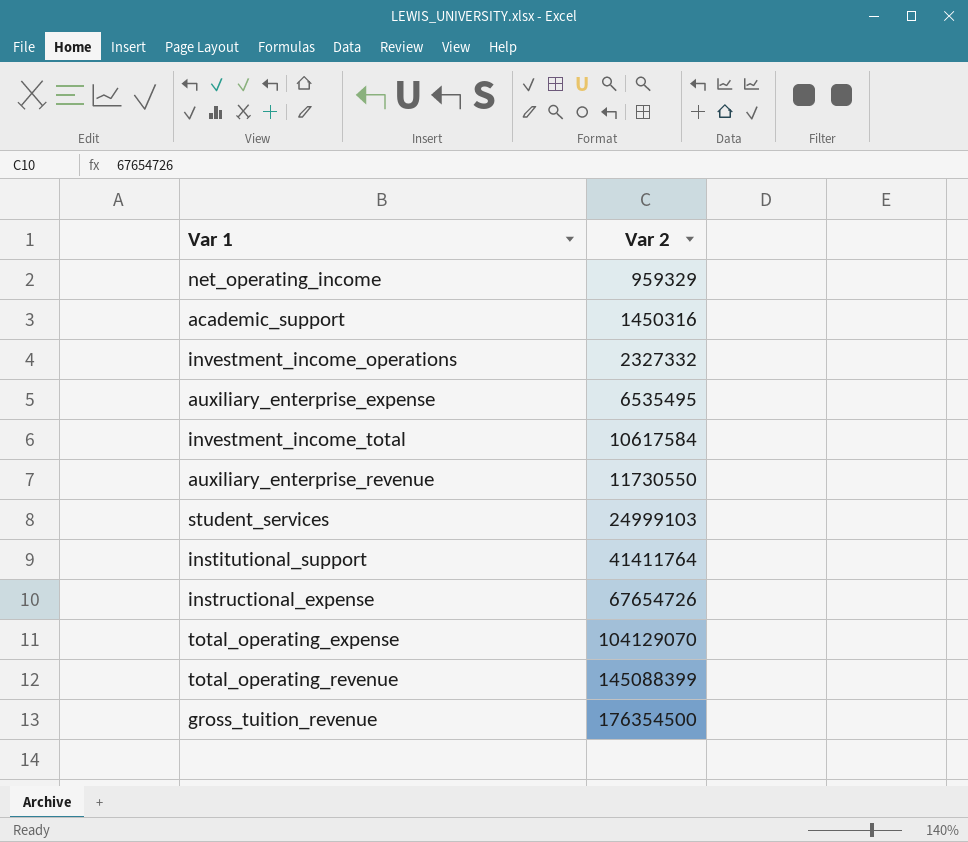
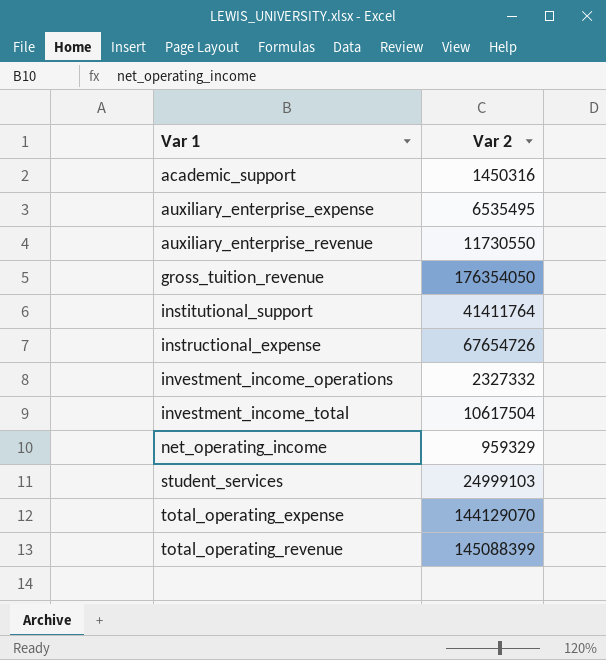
row order: Var 2 ascending -> Var 1 ascending
gross_tuition_revenue | Var 2: 176354500 -> 176354050
investment_income_total | Var 2: 10617584 -> 10617504
total_operating_expense | Var 2: 104129070 -> 144129070

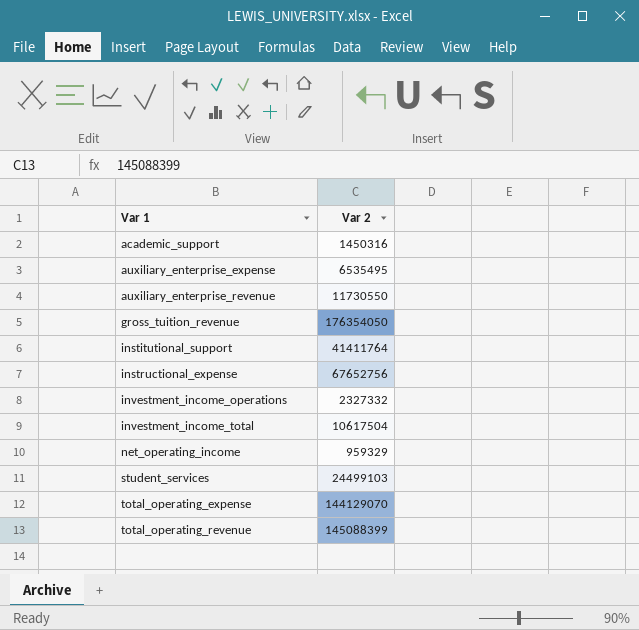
instructional_expense | Var 2: 67654726 -> 67652756
student_services | Var 2: 24999103 -> 24499103

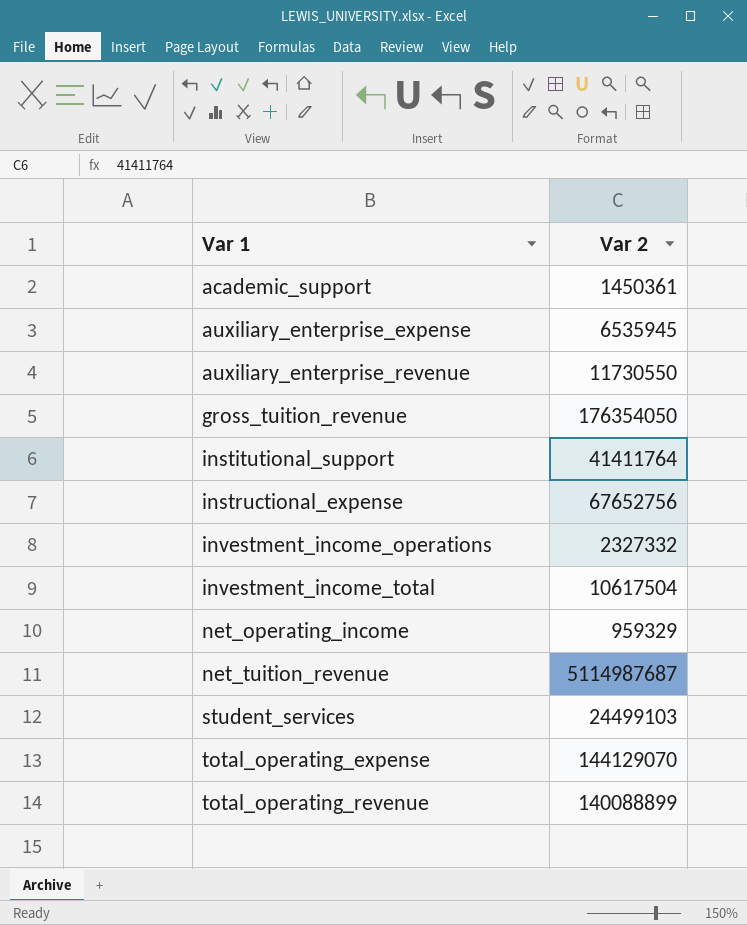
academic_support | Var 2: 1450316 -> 1450361
auxiliary_enterprise_expense | Var 2: 6535495 -> 6535945
row net_tuition_revenue: none -> 5114987687
total_operating_revenue | Var 2: 145088399 -> 140088899

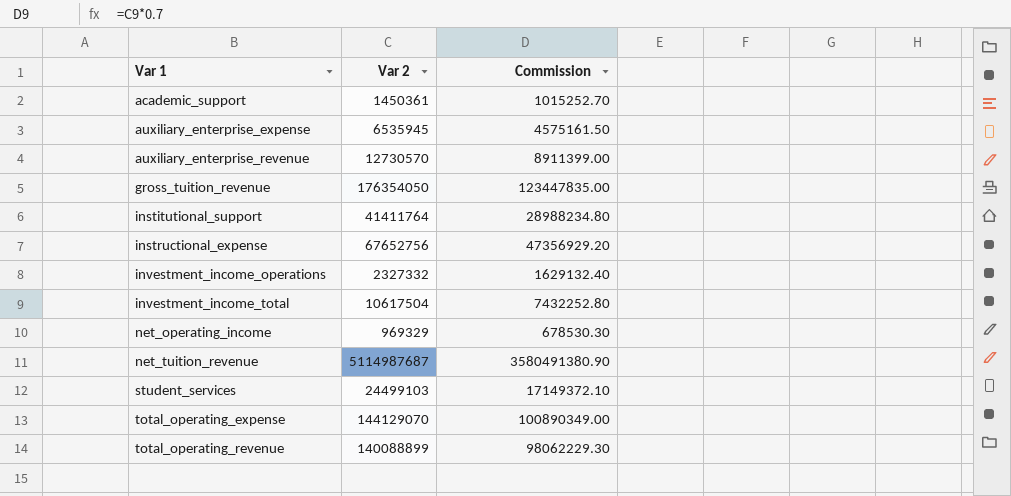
column Commission | formula: none -> [Var 2] * 0.7
auxiliary_enterprise_revenue | Var 2: 11730550 -> 12730570
net_operating_income | Var 2: 959329 -> 969329

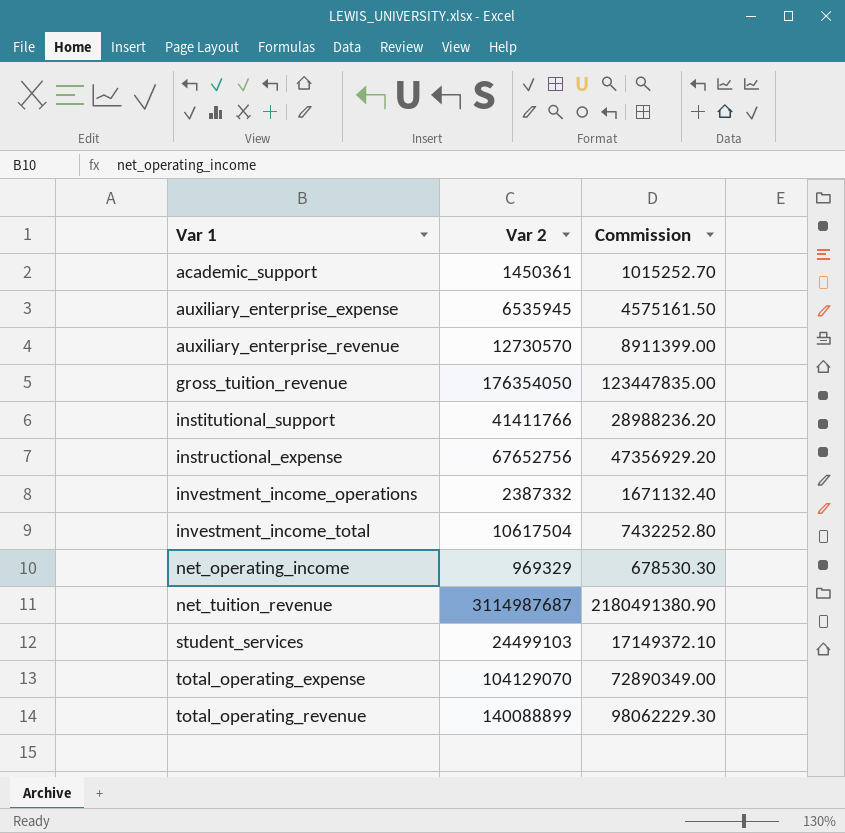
institutional_support | Var 2: 41411764 -> 41411766
institutional_support | Commission: 28988234.80 -> 28988236.20
investment_income_operations | Var 2: 2327332 -> 2387332
investment_income_operations | Commission: 1629132.40 -> 1671132.40
net_tuition_revenue | Var 2: 5114987687 -> 3114987687
net_tuition_revenue | Commission: 3580491380.90 -> 2180491380.90
total_operating_expense | Var 2: 144129070 -> 104129070
total_operating_expense | Commission: 100890349.00 -> 72890349.00

